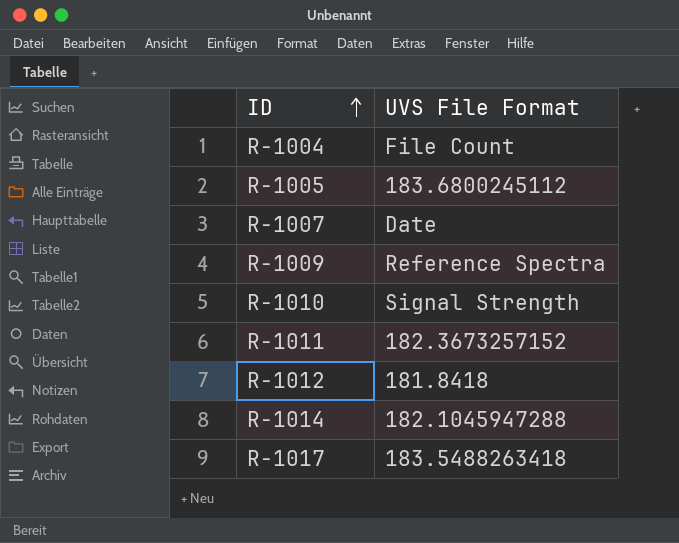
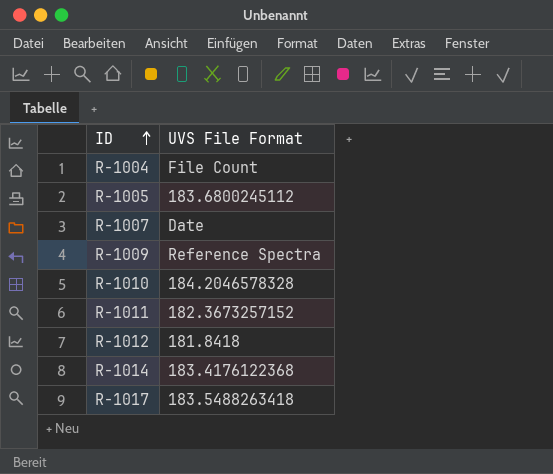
R-1010 | UVS File Format: Signal Strength -> 184.2046578328
R-1014 | UVS File Format: 182.1045947288 -> 183.4176122368

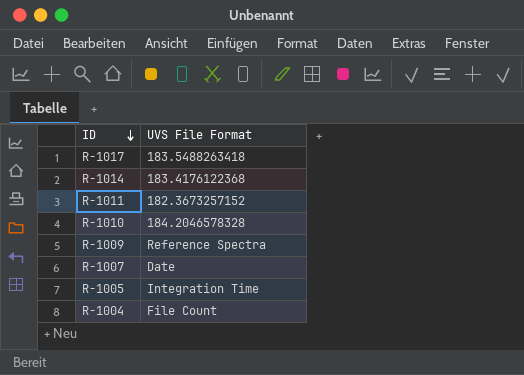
row order: ID ascending -> ID descending
row R-1012: 181.8418 -> none
R-1005 | UVS File Format: 183.6800245112 -> Integration Time

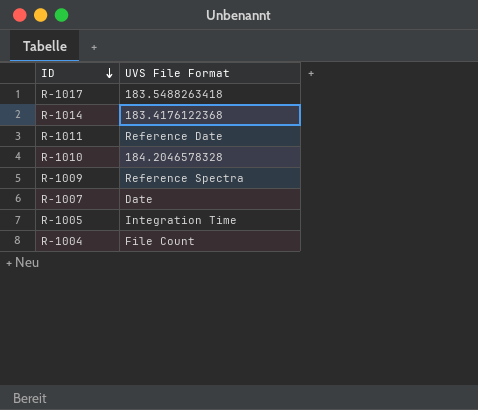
R-1011 | UVS File Format: 182.3673257152 -> Reference Date

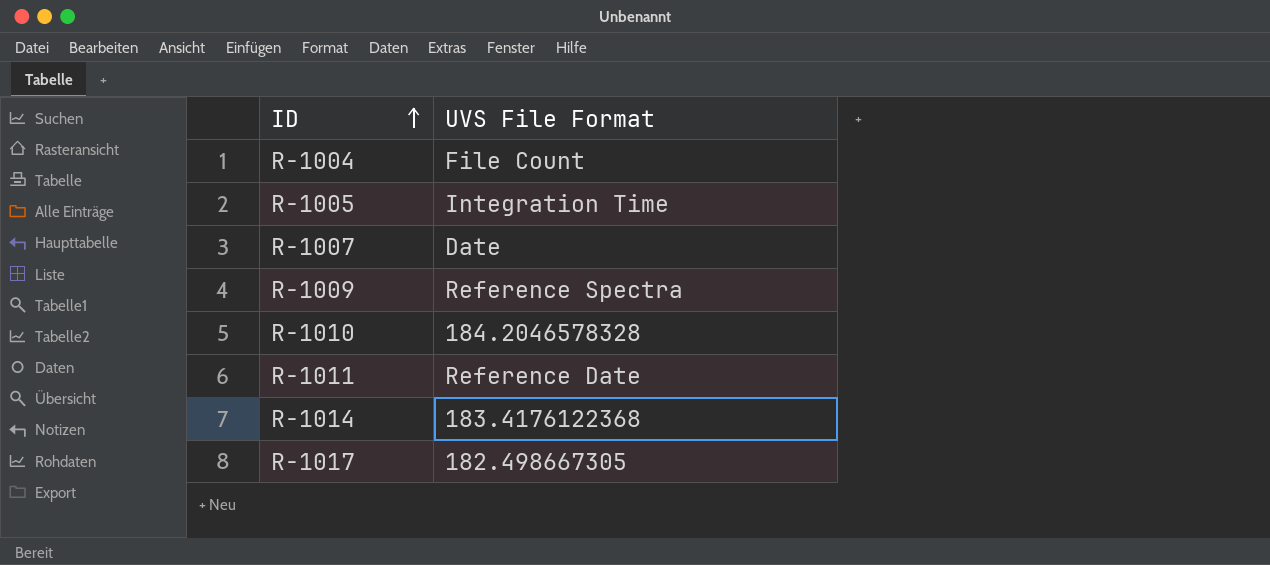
row order: ID descending -> ID ascending
R-1017 | UVS File Format: 183.5488263418 -> 182.498667305

